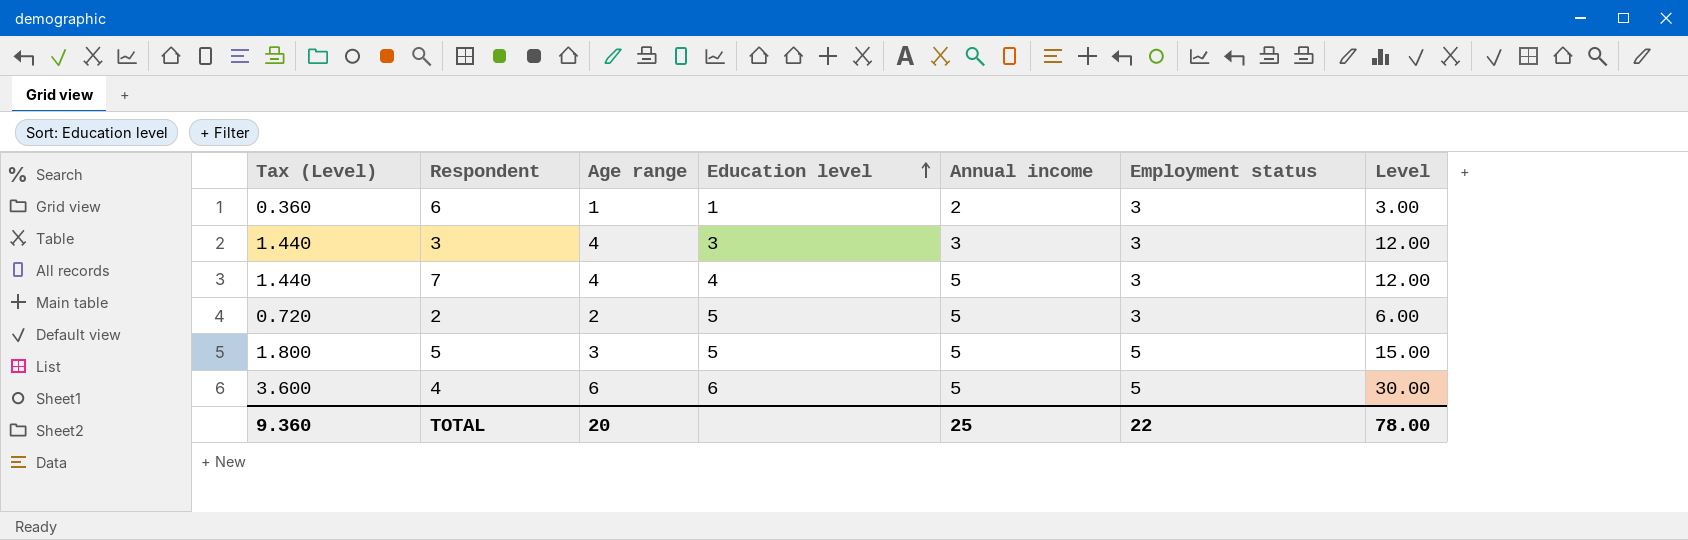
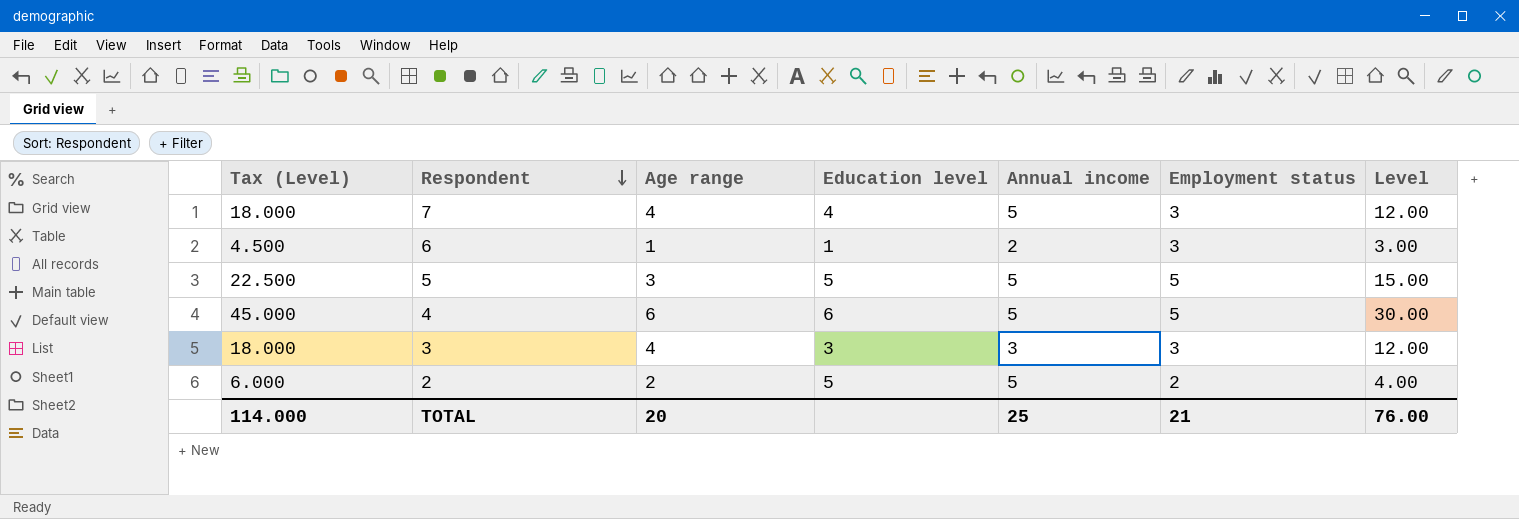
row order: Education level ascending -> Respondent descending
column Tax (Level) | formula: [Level] * 0.12 -> [Level] * 1.5
2 | Employment status: 3 -> 2
2 | Level: 6.00 -> 4.00
TOTAL | Tax (Level): 9.360 -> 114.000
TOTAL | Employment status: 22 -> 21
TOTAL | Level: 78.00 -> 76.00

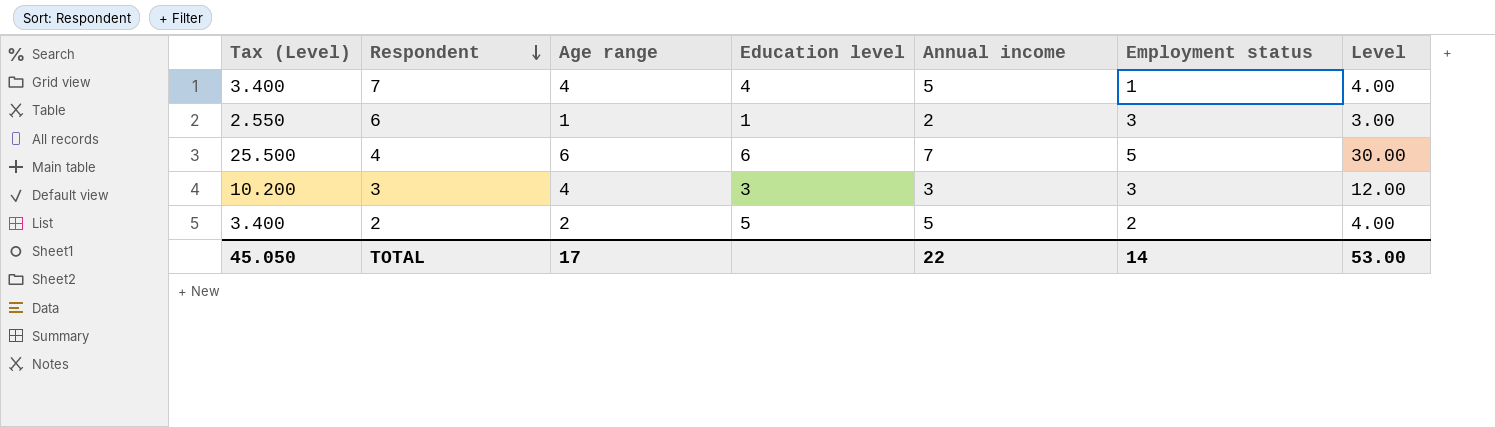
column Tax (Level) | formula: [Level] * 1.5 -> [Level] * 0.85
row 5: 22.500 | 3 | 5 | 5 | 5 | 15.00 -> none
7 | Employment status: 3 -> 1
7 | Level: 12.00 -> 4.00
4 | Annual income: 5 -> 7
TOTAL | Tax (Level): 114.000 -> 45.050
TOTAL | Age range: 20 -> 17
TOTAL | Annual income: 25 -> 22
TOTAL | Employment status: 21 -> 14
TOTAL | Level: 76.00 -> 53.00

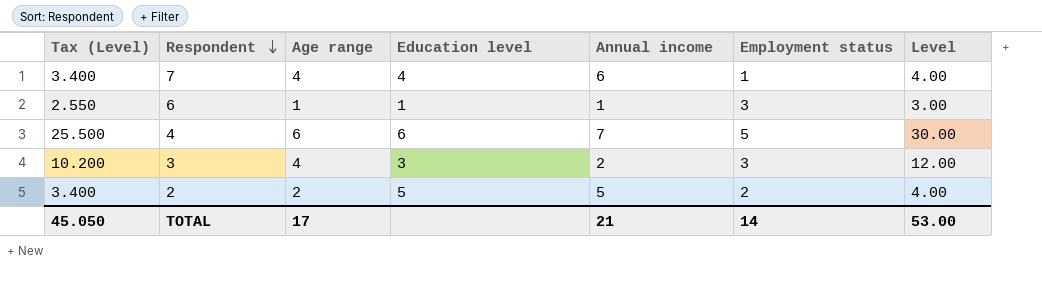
7 | Annual income: 5 -> 6
6 | Annual income: 2 -> 1
3 | Annual income: 3 -> 2
TOTAL | Annual income: 22 -> 21

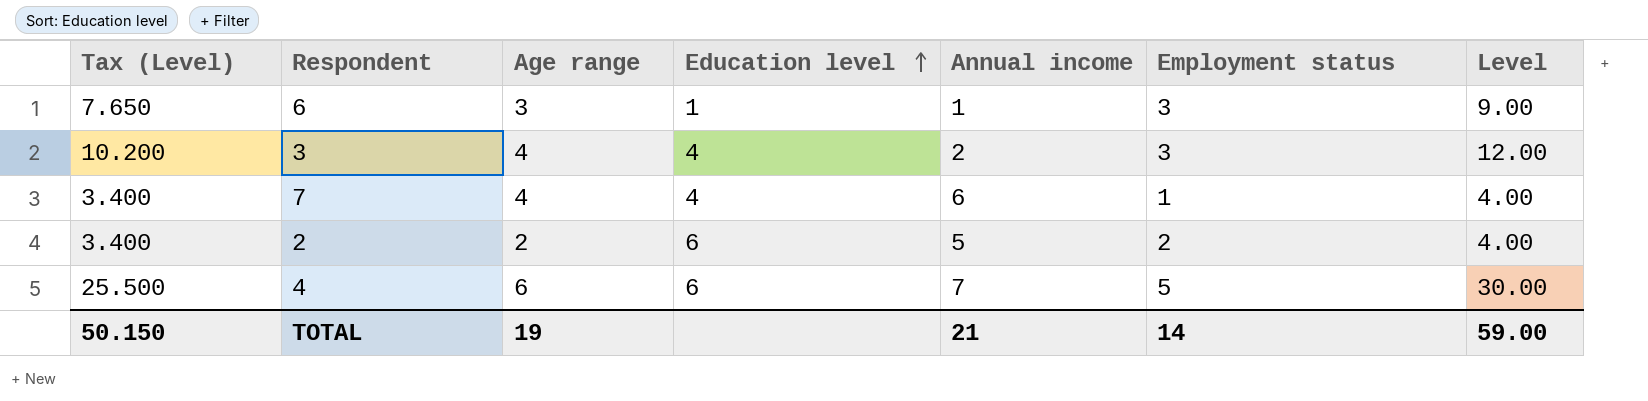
row order: Respondent descending -> Education level ascending
6 | Tax (Level): 2.550 -> 7.650
6 | Age range: 1 -> 3
6 | Level: 3.00 -> 9.00
3 | Education level: 3 -> 4
2 | Education level: 5 -> 6
TOTAL | Tax (Level): 45.050 -> 50.150
TOTAL | Age range: 17 -> 19
TOTAL | Level: 53.00 -> 59.00

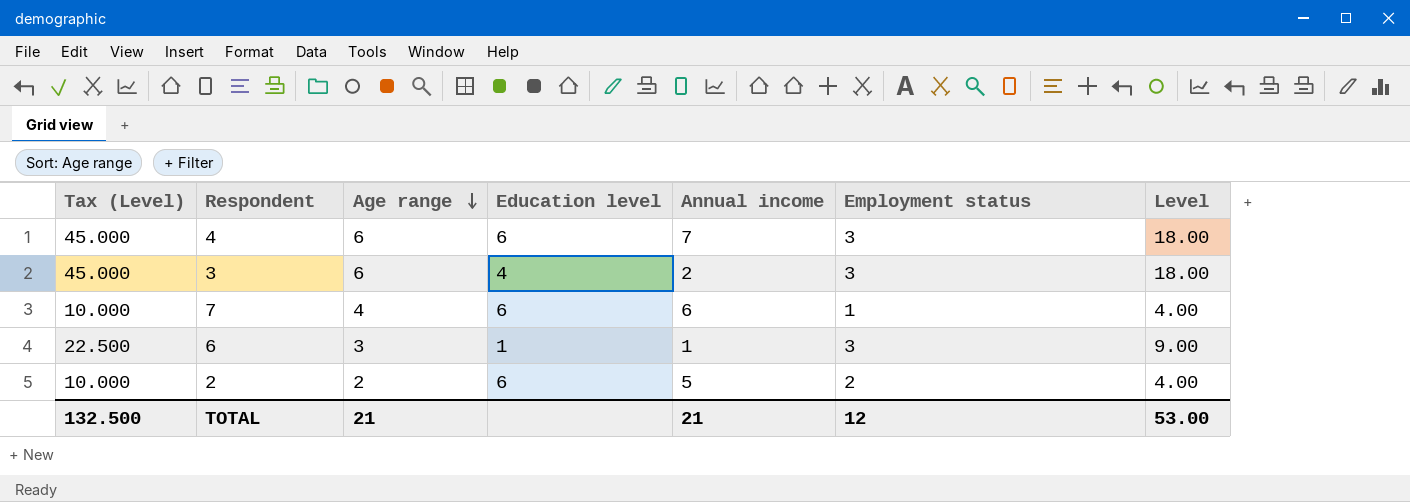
row order: Education level ascending -> Age range descending
column Tax (Level) | formula: [Level] * 0.85 -> [Level] * 2.5
4 | Employment status: 5 -> 3
4 | Level: 30.00 -> 18.00
3 | Age range: 4 -> 6
3 | Level: 12.00 -> 18.00
7 | Education level: 4 -> 6
TOTAL | Tax (Level): 50.150 -> 132.500
TOTAL | Age range: 19 -> 21
TOTAL | Employment status: 14 -> 12
TOTAL | Level: 59.00 -> 53.00

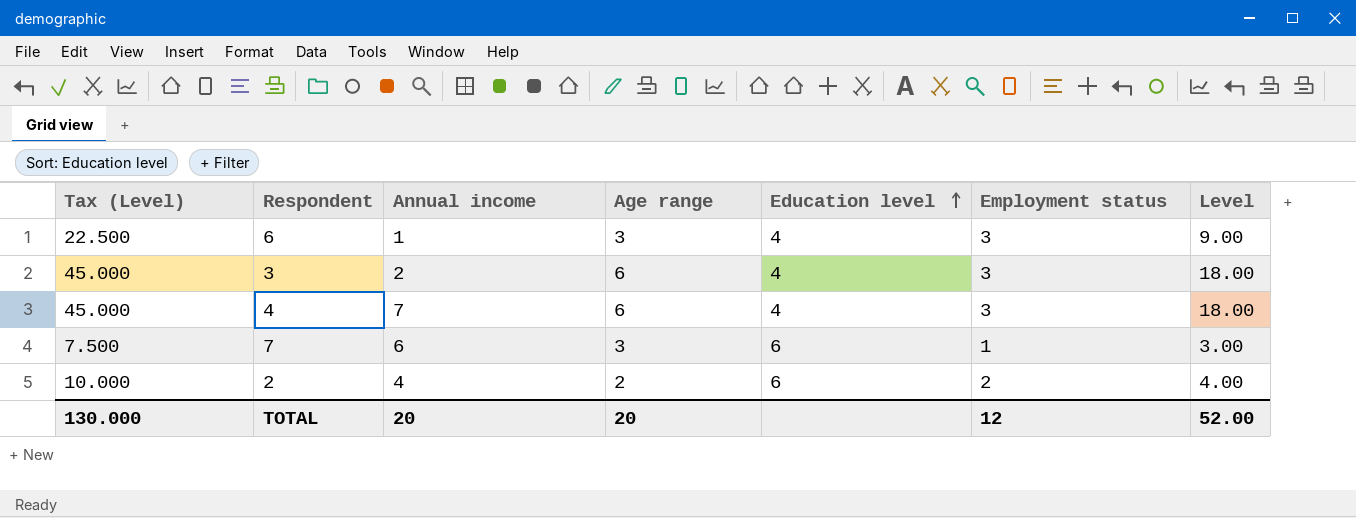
row order: Age range descending -> Education level ascending
column Annual income | position: 5 -> 3
6 | Education level: 1 -> 4
4 | Education level: 6 -> 4
7 | Tax (Level): 10.000 -> 7.500
7 | Age range: 4 -> 3
7 | Level: 4.00 -> 3.00
2 | Annual income: 5 -> 4
TOTAL | Tax (Level): 132.500 -> 130.000
TOTAL | Annual income: 21 -> 20
TOTAL | Age range: 21 -> 20
TOTAL | Level: 53.00 -> 52.00

